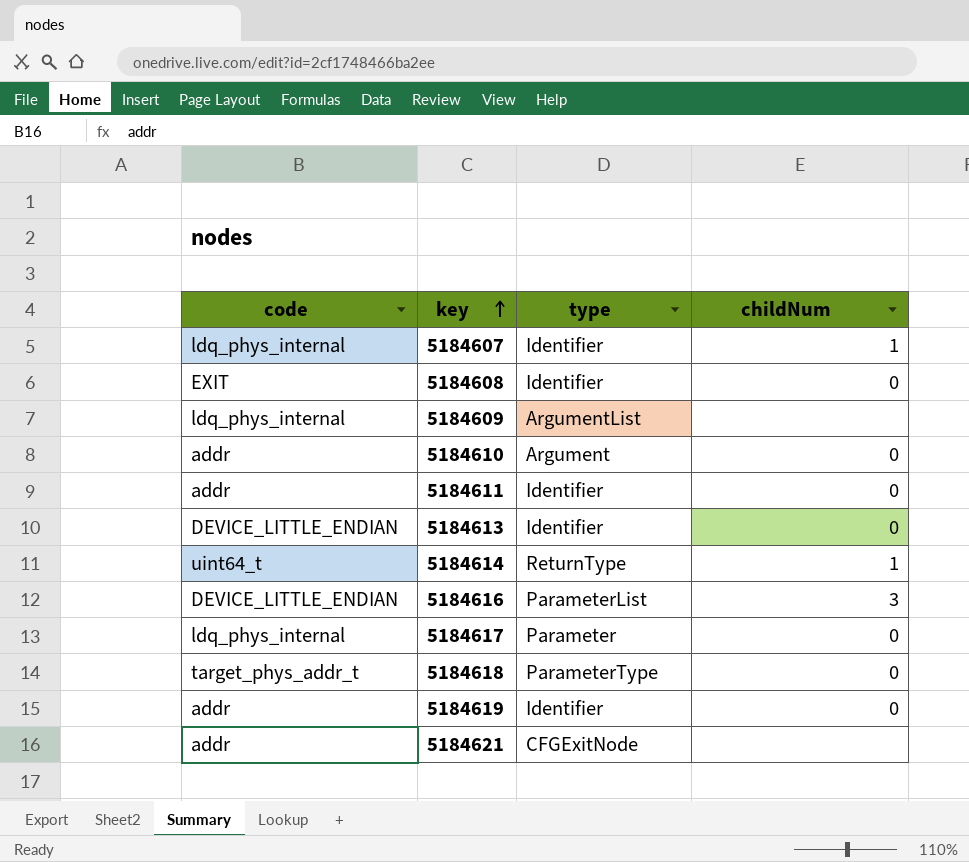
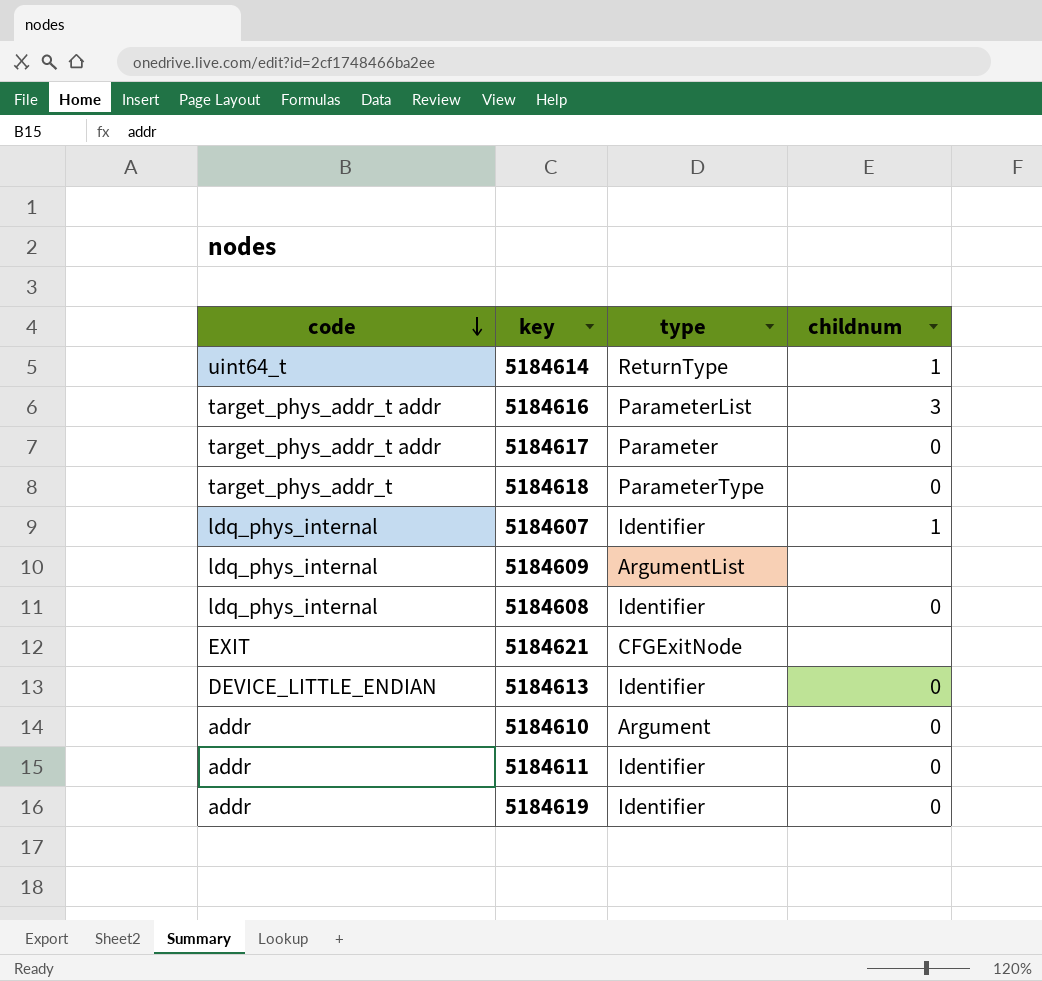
row order: key ascending -> code descending
column name: childNum -> childnum
5184616 | code: DEVICE_LITTLE_ENDIAN -> target_phys_addr_t addr
5184617 | code: ldq_phys_internal -> target_phys_addr_t addr
5184608 | code: EXIT -> ldq_phys_internal
5184621 | code: addr -> EXIT

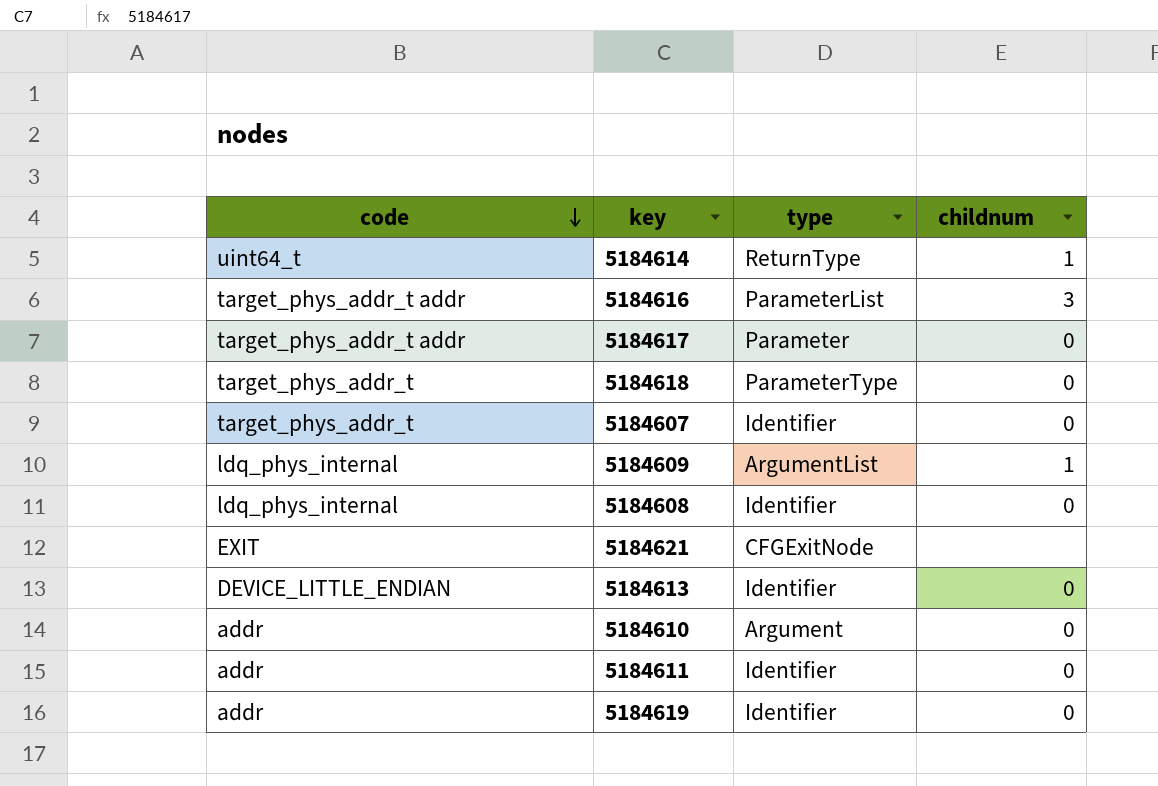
5184607 | code: ldq_phys_internal -> target_phys_addr_t
5184607 | childnum: 1 -> 0
5184609 | childnum: none -> 1

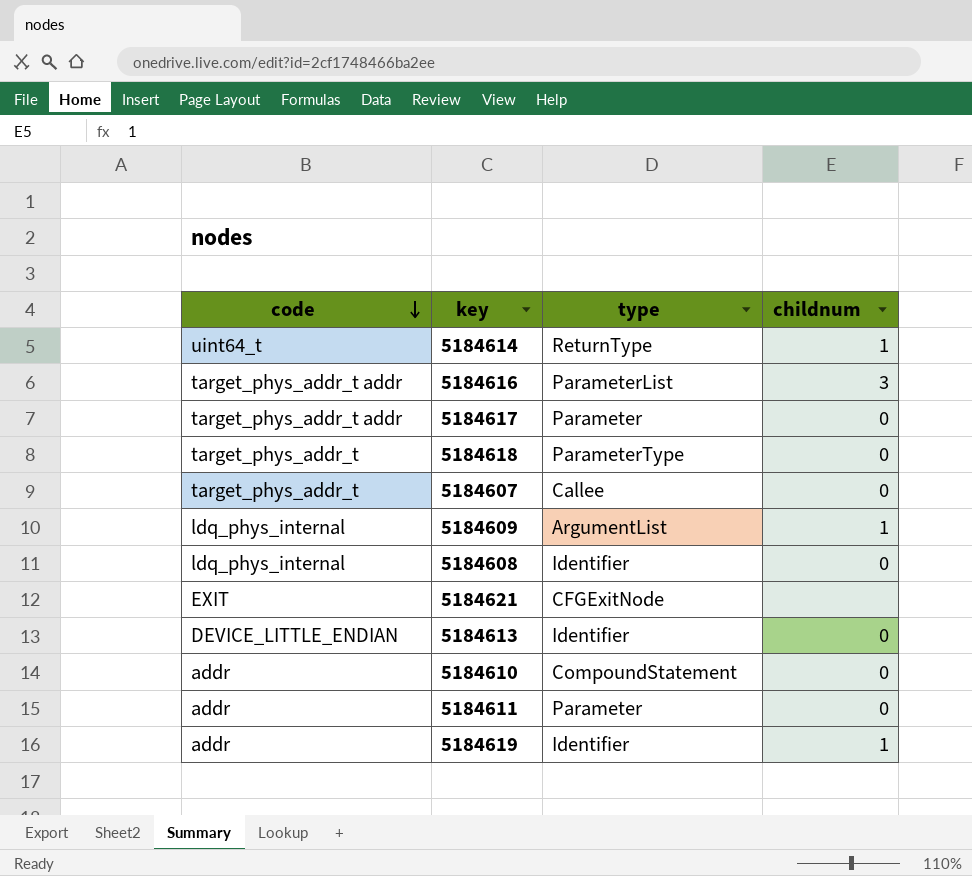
5184607 | type: Identifier -> Callee
5184610 | type: Argument -> CompoundStatement
5184611 | type: Identifier -> Parameter
5184619 | childnum: 0 -> 1

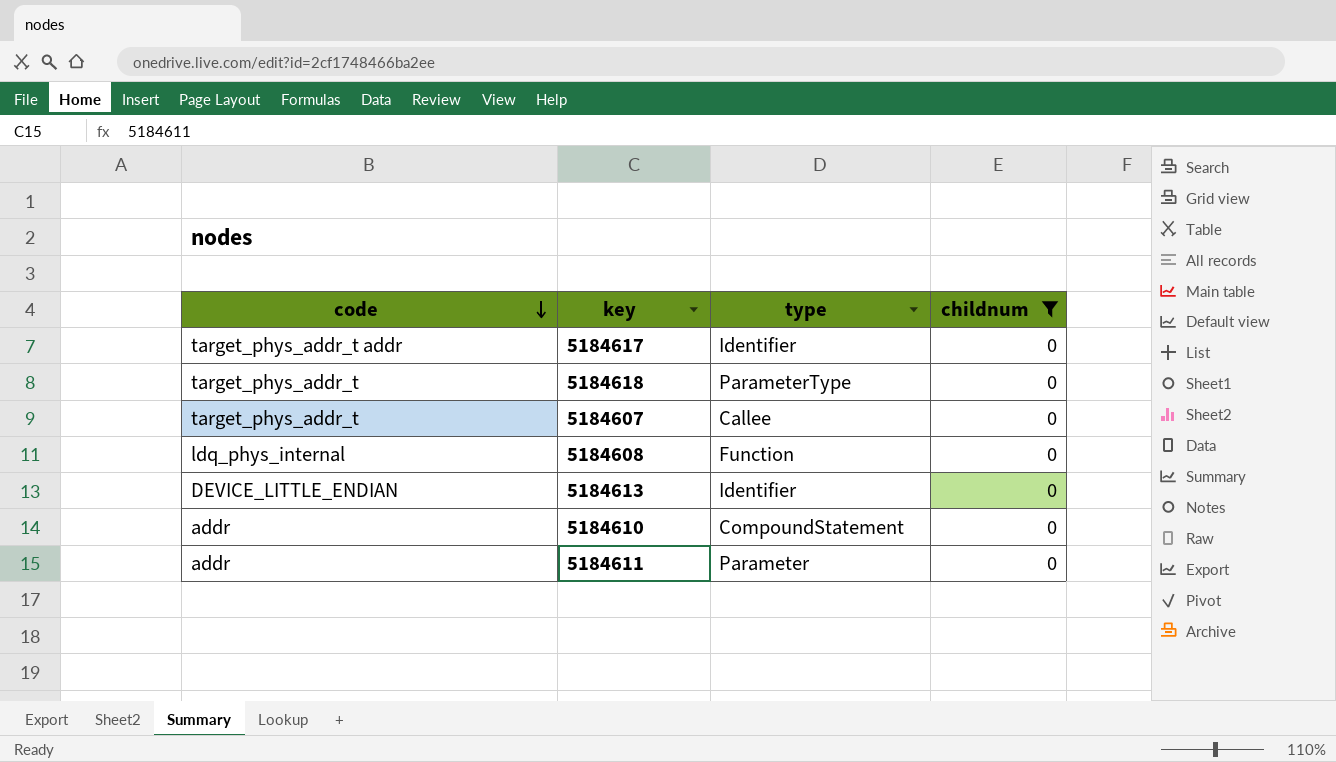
filter: none -> childnum = 0
5184617 | type: Parameter -> Identifier
5184608 | type: Identifier -> Function

